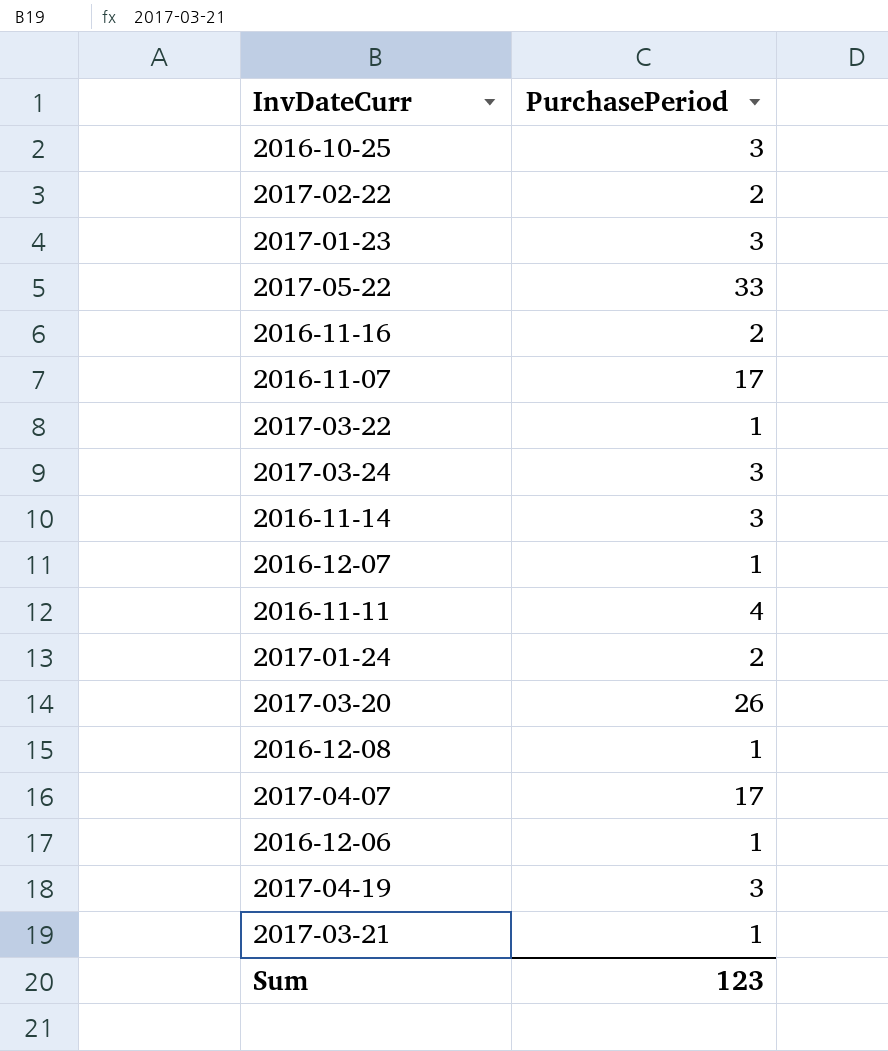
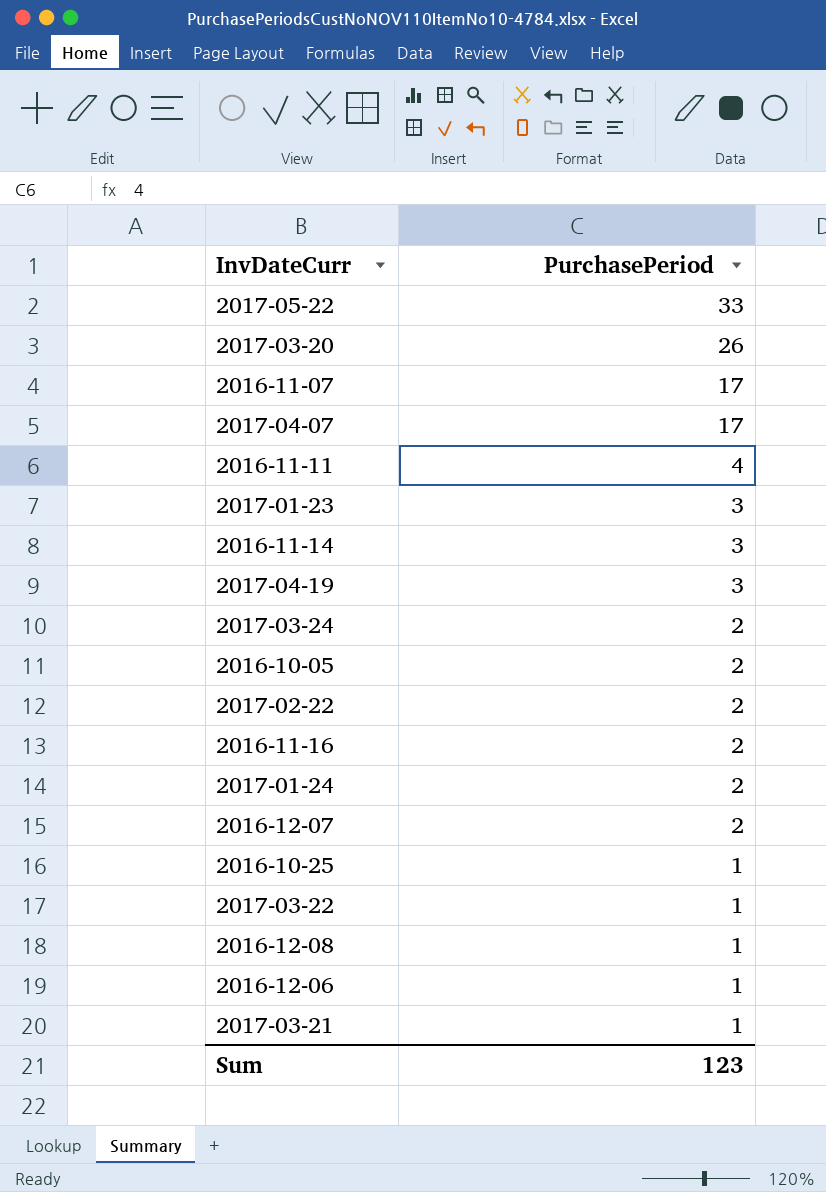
row order: none -> PurchasePeriod descending
2017-03-24 | PurchasePeriod: 3 -> 2
row 2016-10-05: none -> 2
2016-12-07 | PurchasePeriod: 1 -> 2
2016-10-25 | PurchasePeriod: 3 -> 1

